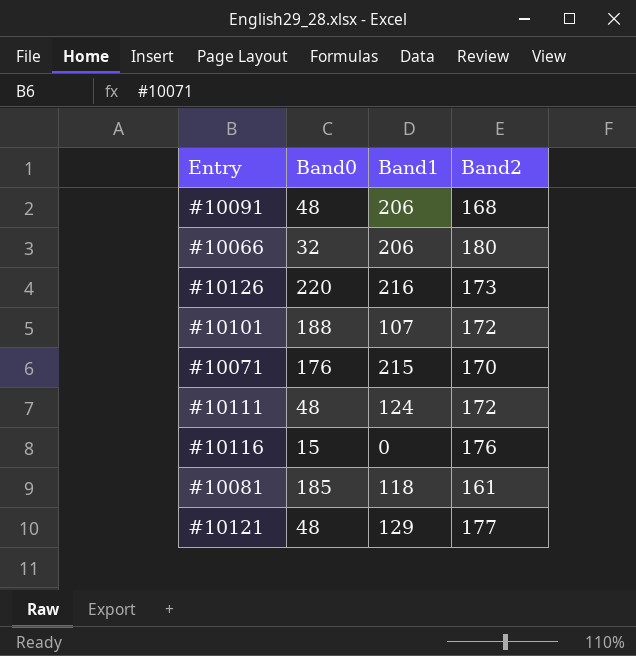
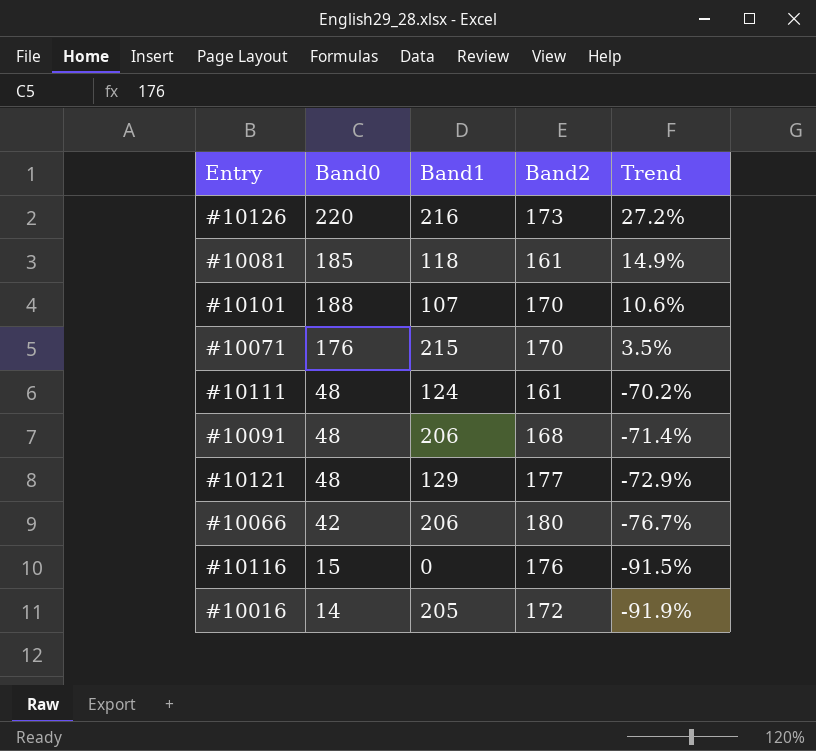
row order: none -> Trend descending
column Trend | formula: none -> ([Band0] - [Band2]) / [Band2]
#10101 | Band2: 172 -> 170
#10111 | Band2: 172 -> 161
#10066 | Band0: 32 -> 42
row #10016: none -> 14 | 205 | 172 | -91.9%

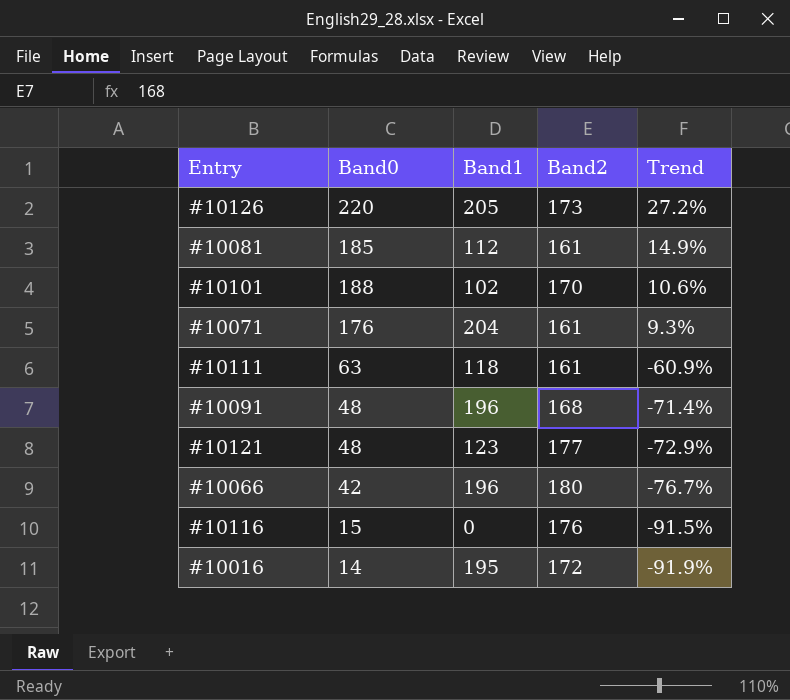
#10126 | Band1: 216 -> 205
#10081 | Band1: 118 -> 112
#10101 | Band1: 107 -> 102
#10071 | Band1: 215 -> 204
#10071 | Band2: 170 -> 161
#10071 | Trend: 3.5% -> 9.3%
#10111 | Band0: 48 -> 63
#10111 | Band1: 124 -> 118
#10111 | Trend: -70.2% -> -60.9%
#10091 | Band1: 206 -> 196
#10121 | Band1: 129 -> 123
#10066 | Band1: 206 -> 196
#10016 | Band1: 205 -> 195

